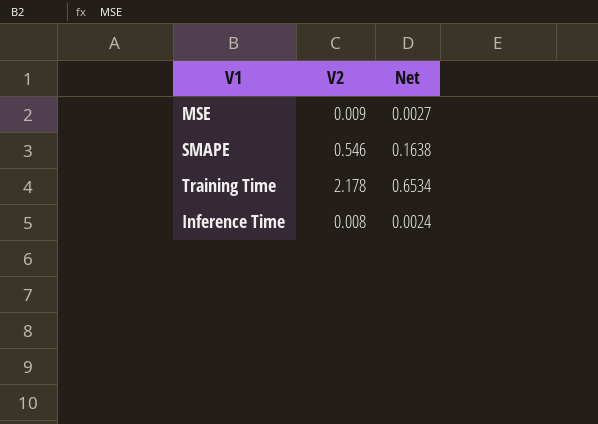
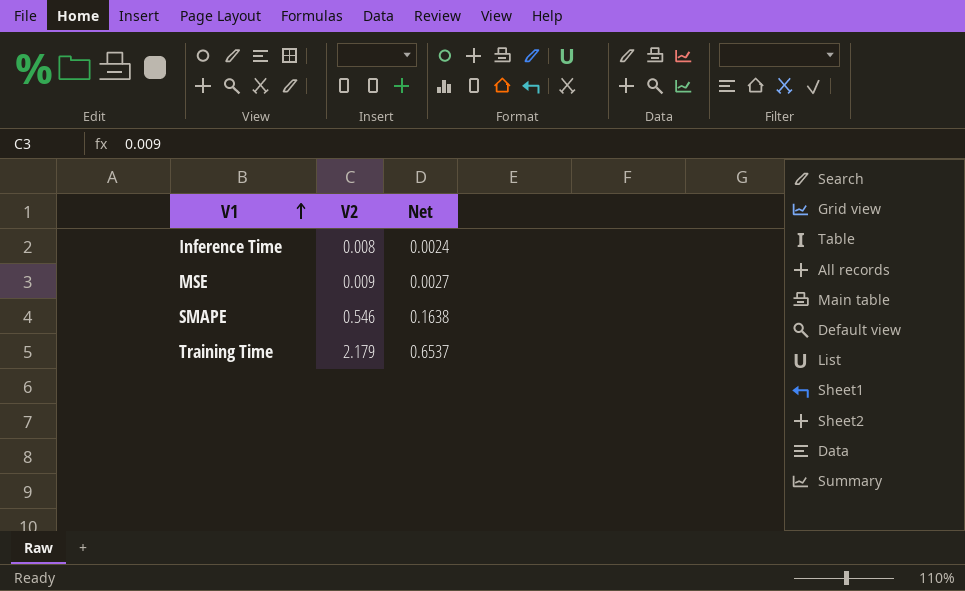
row order: none -> V1 ascending
Training Time | V2: 2.178 -> 2.179
Training Time | Net: 0.6534 -> 0.6537

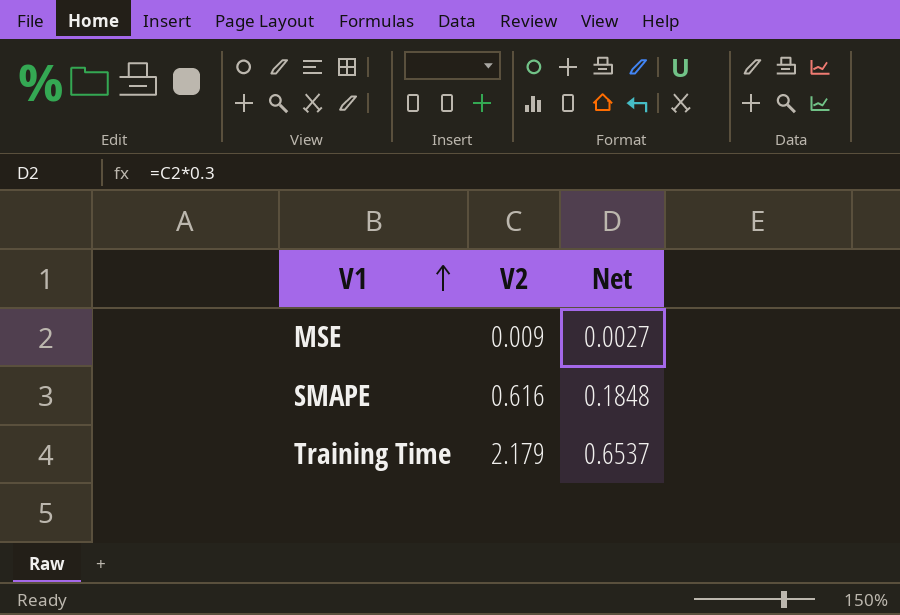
row Inference Time: 0.008 | 0.0024 -> none
SMAPE | V2: 0.546 -> 0.616
SMAPE | Net: 0.1638 -> 0.1848

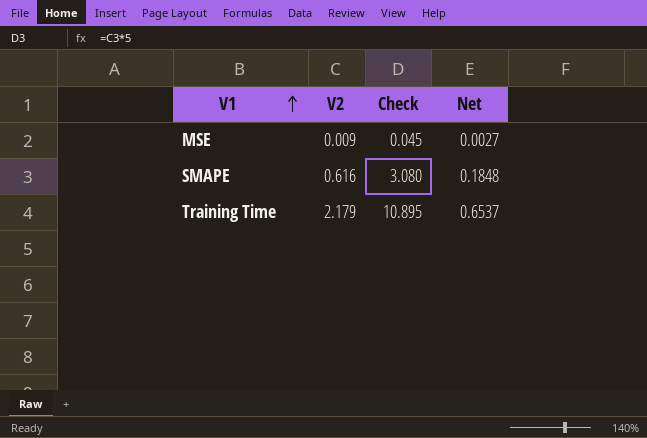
column Check | formula: none -> [V2] * 5

